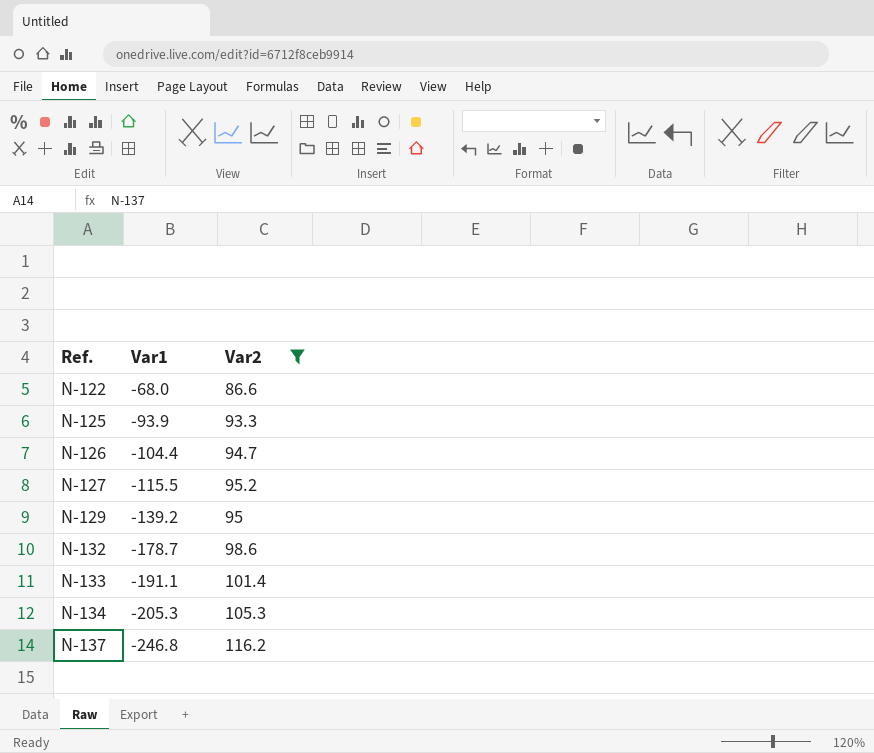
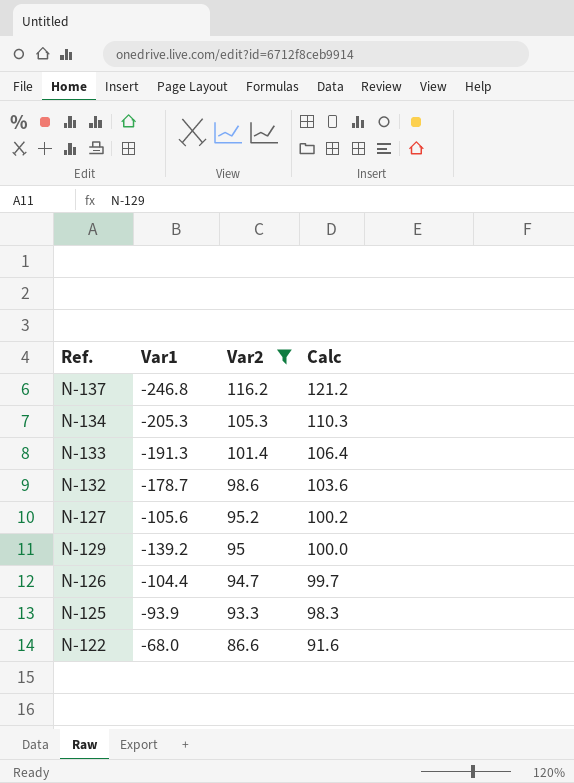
row order: Ref. ascending -> Var2 descending
column Calc | formula: none -> [Var2] + 5
N-133 | Var1: -191.1 -> -191.3
N-127 | Var1: -115.5 -> -105.6

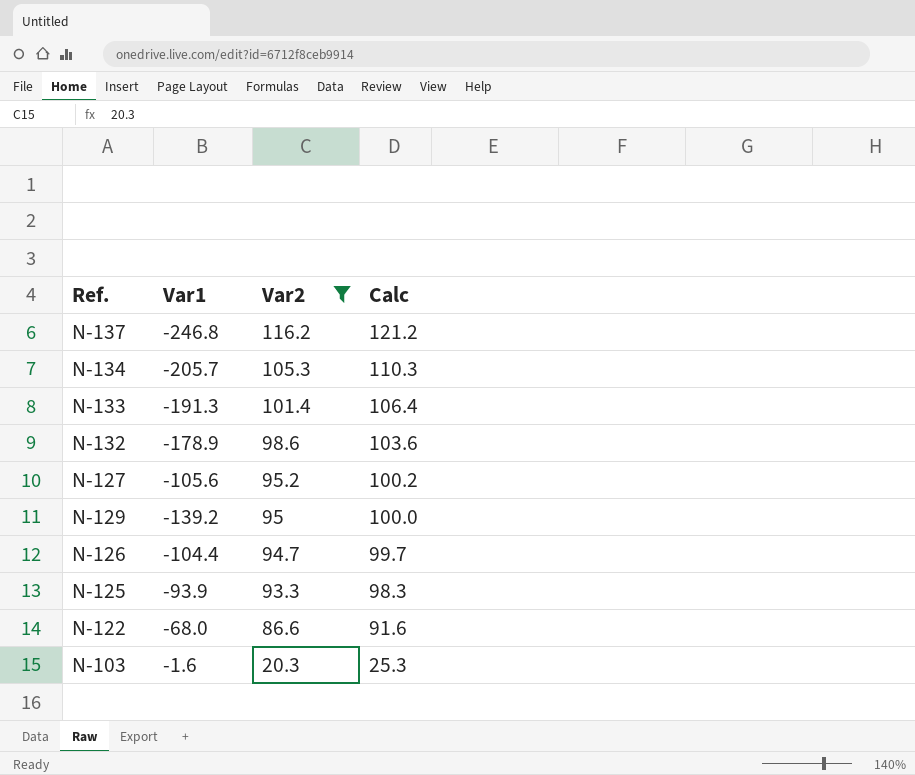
N-134 | Var1: -205.3 -> -205.7
N-132 | Var1: -178.7 -> -178.9
row N-103: none -> -1.6 | 20.3 | 25.3

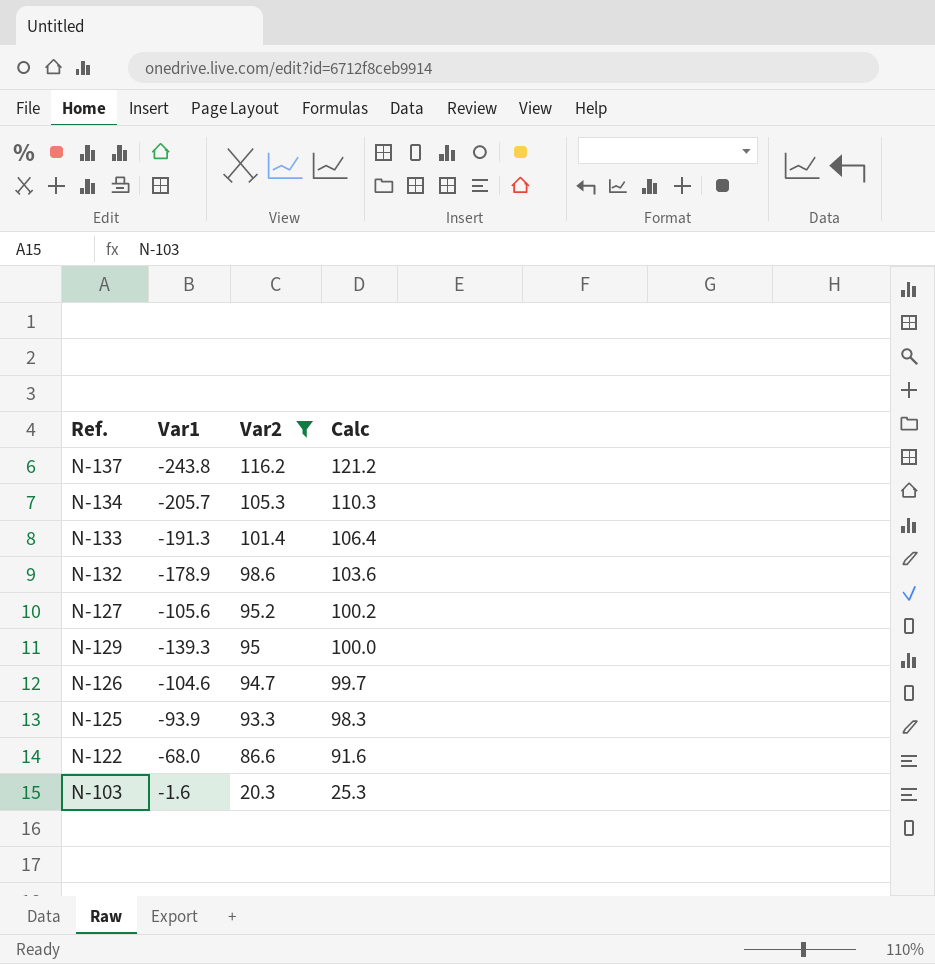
N-137 | Var1: -246.8 -> -243.8
N-129 | Var1: -139.2 -> -139.3
N-126 | Var1: -104.4 -> -104.6

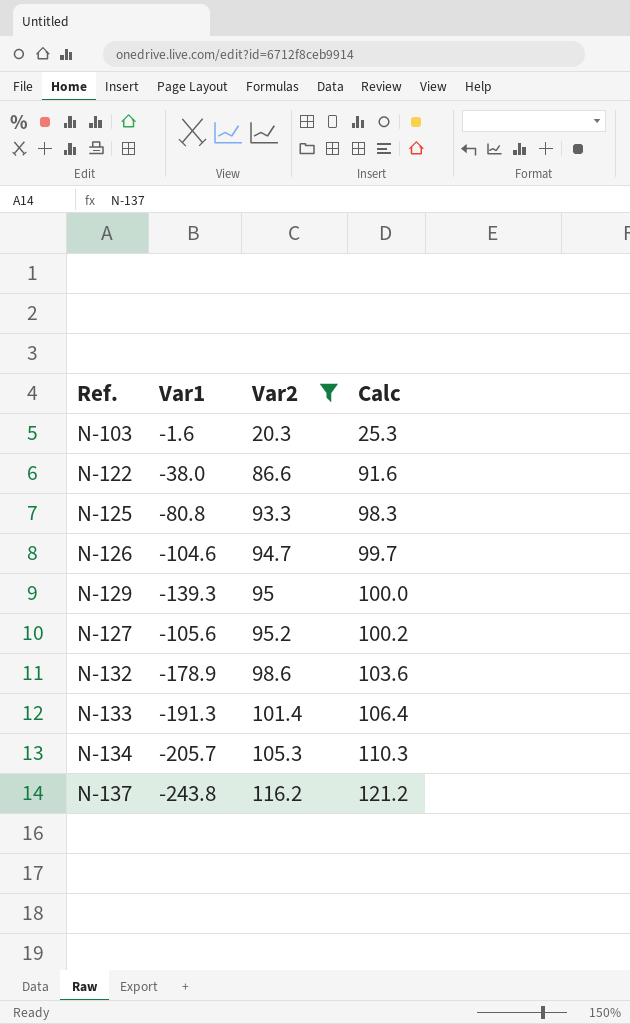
row order: Var2 descending -> Var2 ascending
N-122 | Var1: -68.0 -> -38.0
N-125 | Var1: -93.9 -> -80.8

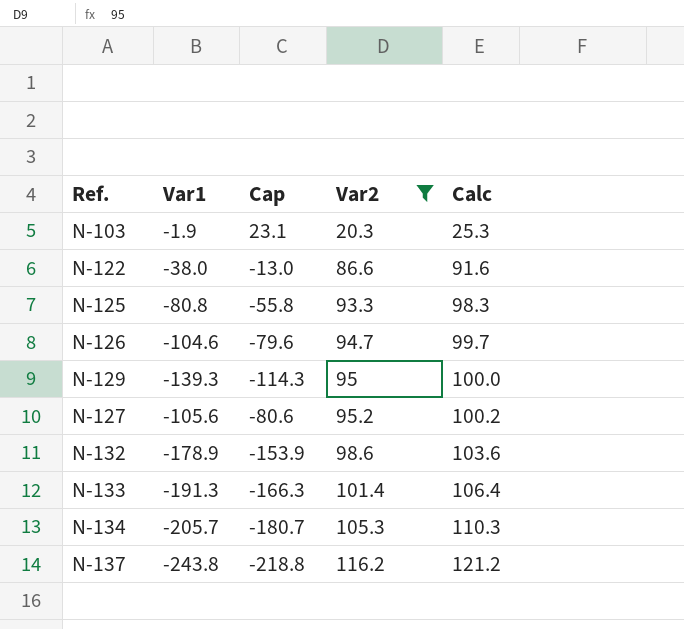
column Cap | formula: none -> [Var1] + 25
N-103 | Var1: -1.6 -> -1.9

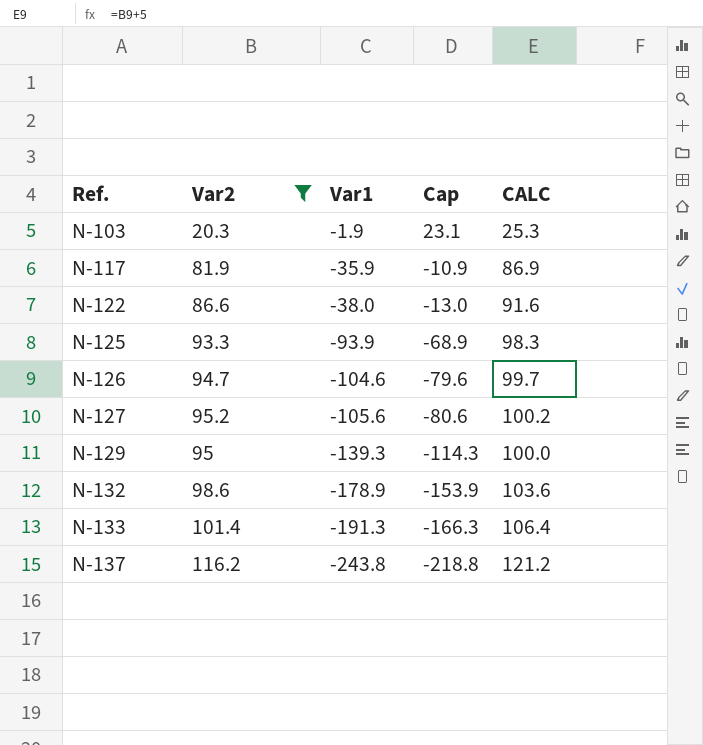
row order: Var2 ascending -> Ref. ascending
column Var2 | position: 4 -> 2
column name: Calc -> CALC
row N-134: -205.7 | -180.7 | 105.3 | 110.3 -> none
row N-117: none -> 81.9 | -35.9 | -10.9 | 86.9
N-125 | Var1: -80.8 -> -93.9
N-125 | Cap: -55.8 -> -68.9

